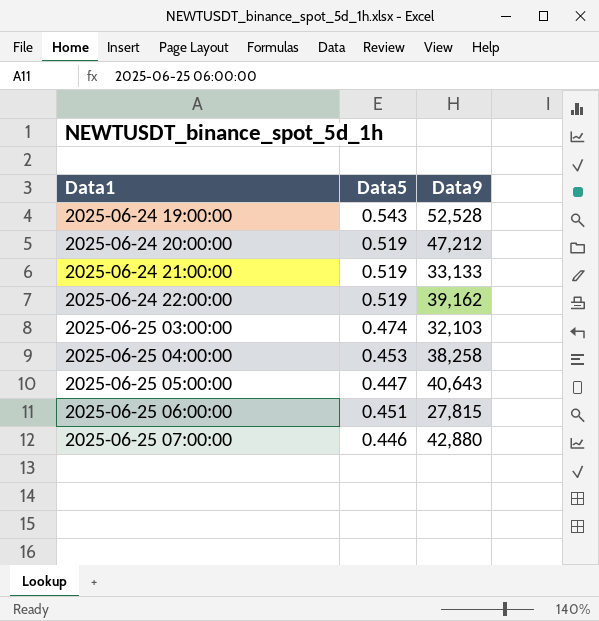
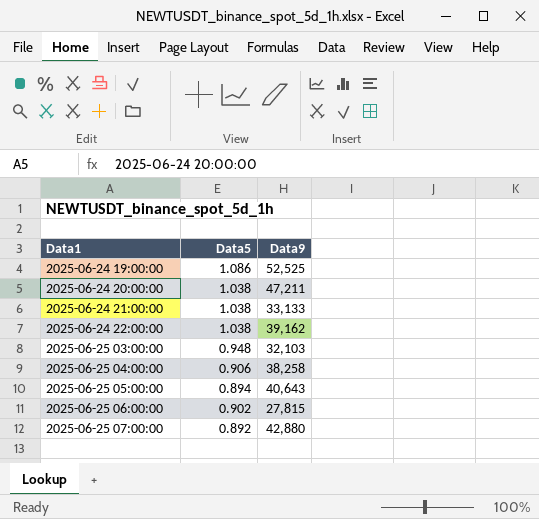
2025-06-24 19:00:00 | Data5: 0.543 -> 1.086
2025-06-24 19:00:00 | Data9: 52,528 -> 52,525
2025-06-24 20:00:00 | Data5: 0.519 -> 1.038
2025-06-24 20:00:00 | Data9: 47,212 -> 47,211
2025-06-24 21:00:00 | Data5: 0.519 -> 1.038
2025-06-24 22:00:00 | Data5: 0.519 -> 1.038
2025-06-25 03:00:00 | Data5: 0.474 -> 0.948
2025-06-25 04:00:00 | Data5: 0.453 -> 0.906
2025-06-25 05:00:00 | Data5: 0.447 -> 0.894
2025-06-25 06:00:00 | Data5: 0.451 -> 0.902
2025-06-25 07:00:00 | Data5: 0.446 -> 0.892

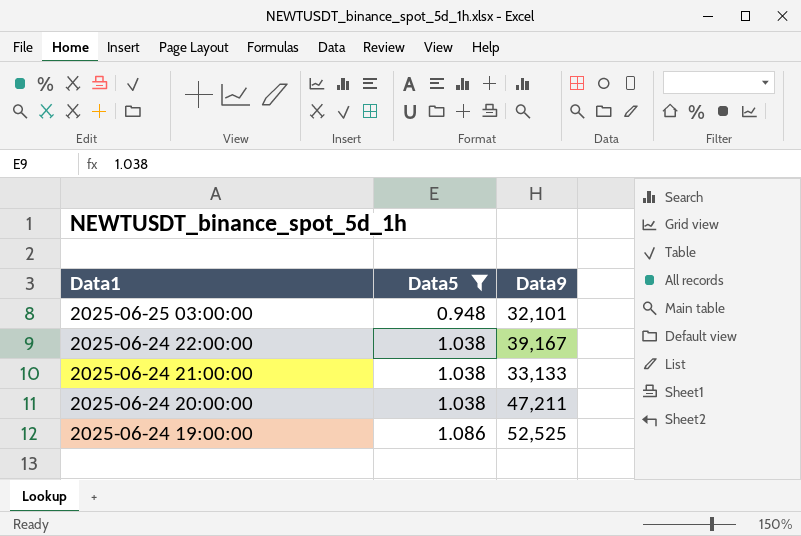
filter: none -> Data5 >= 0.948
row order: Data1 ascending -> Data1 descending
2025-06-25 03:00:00 | Data9: 32,103 -> 32,101
2025-06-24 22:00:00 | Data9: 39,162 -> 39,167

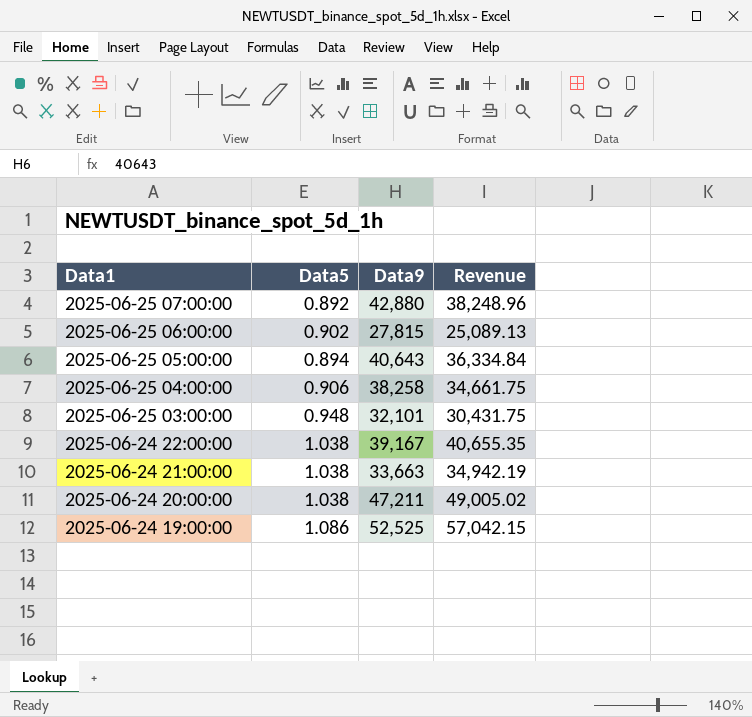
filter: Data5 >= 0.948 -> none
column Revenue | formula: none -> [Data5] * [Data9]
2025-06-24 21:00:00 | Data9: 33,133 -> 33,663

